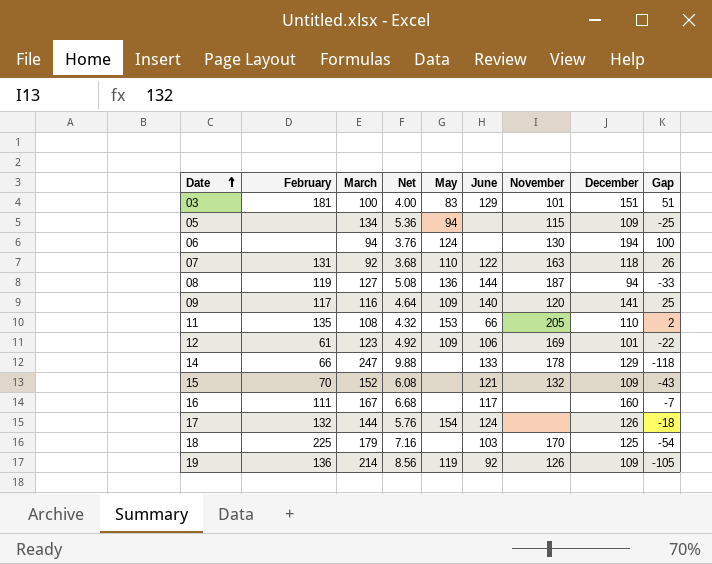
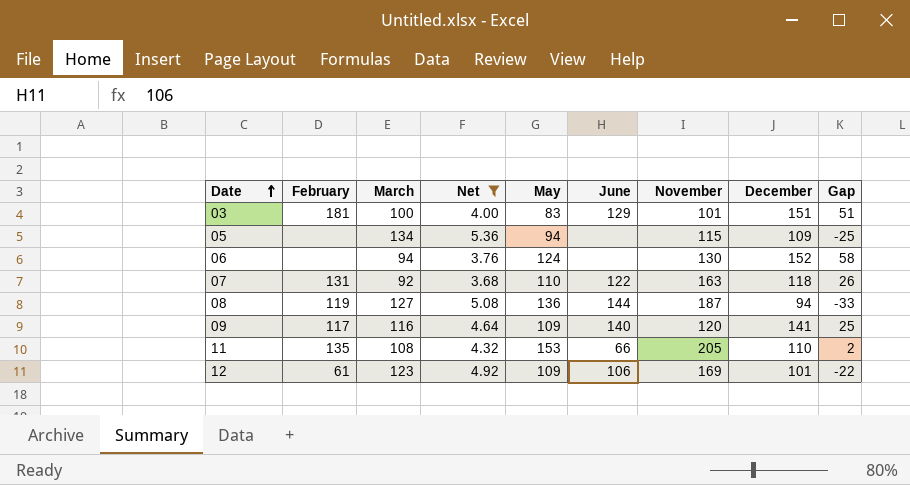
filter: none -> Net <= 5.36
06 | December: 194 -> 152
06 | Gap: 100 -> 58

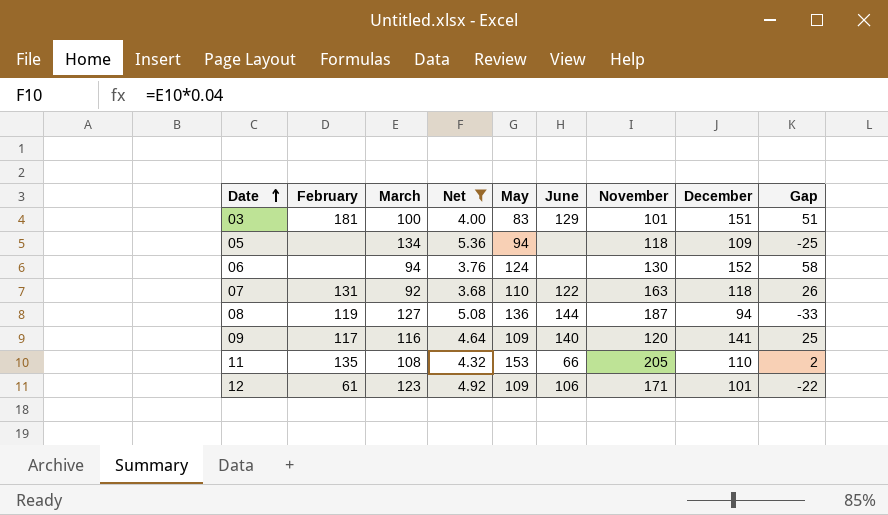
05 | November: 115 -> 118
12 | November: 169 -> 171

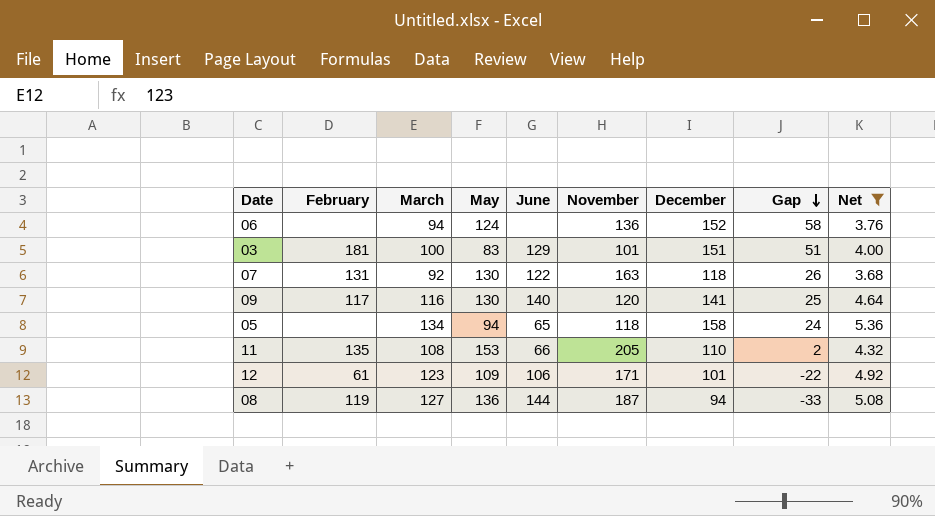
row order: Date ascending -> Gap descending
column Net | position: 4 -> 9
06 | November: 130 -> 136
07 | May: 110 -> 130
09 | May: 109 -> 130
05 | June: none -> 65
05 | December: 109 -> 158
05 | Gap: -25 -> 24

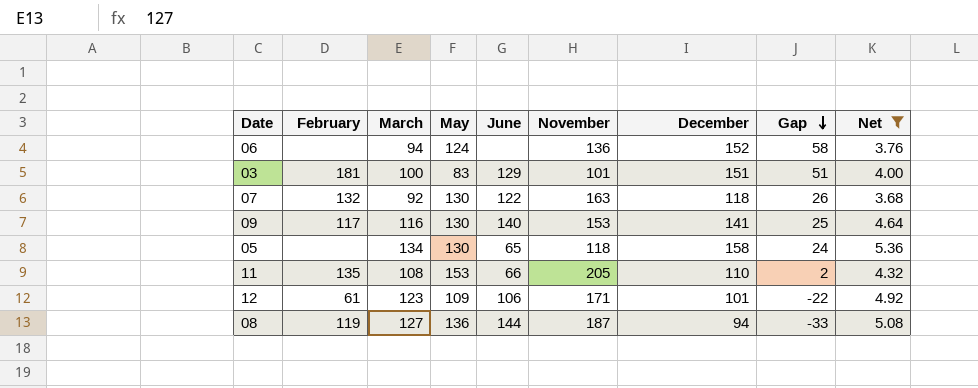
07 | February: 131 -> 132
09 | November: 120 -> 153
05 | May: 94 -> 130

